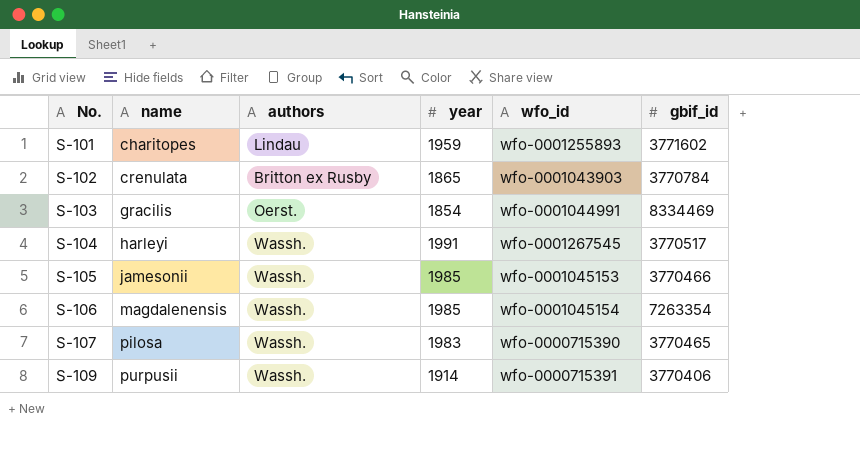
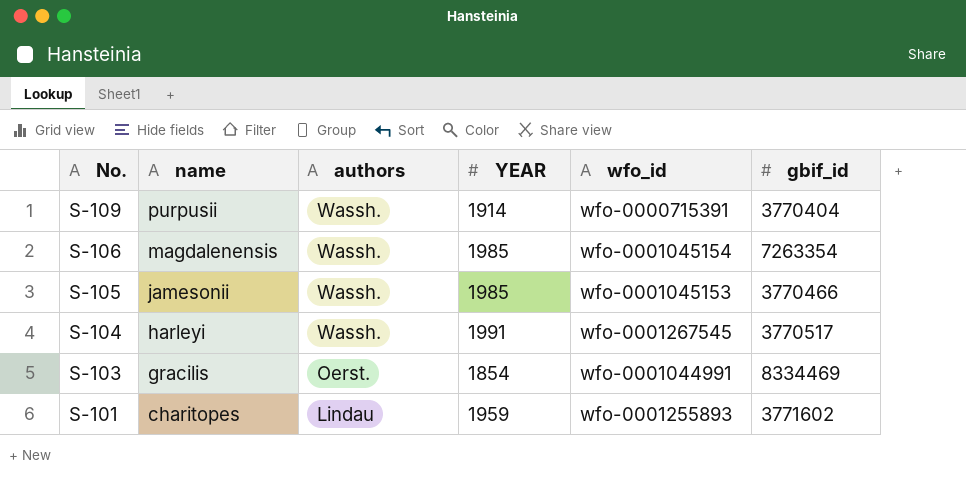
row order: No. ascending -> No. descending
column name: year -> YEAR
row S-102: crenulata | Britton ex Rusby | 1865 | wfo-0001043903 | 3770784 -> none
row S-107: pilosa | Wassh. | 1983 | wfo-0000715390 | 3770465 -> none
S-109 | gbif_id: 3770406 -> 3770404

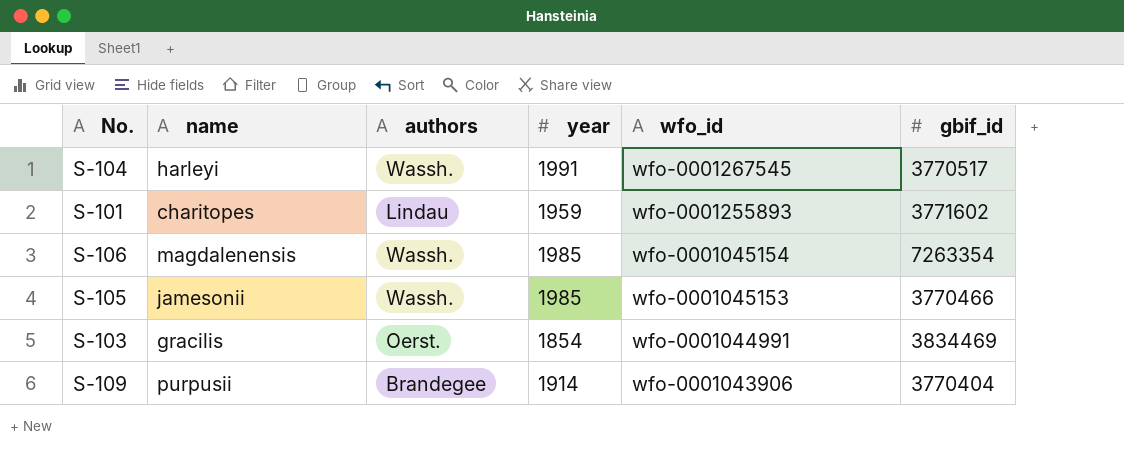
row order: No. descending -> wfo_id descending
column name: YEAR -> year
S-103 | gbif_id: 8334469 -> 3834469
S-109 | authors: Wassh. -> Brandegee
S-109 | wfo_id: wfo-0000715391 -> wfo-0001043906

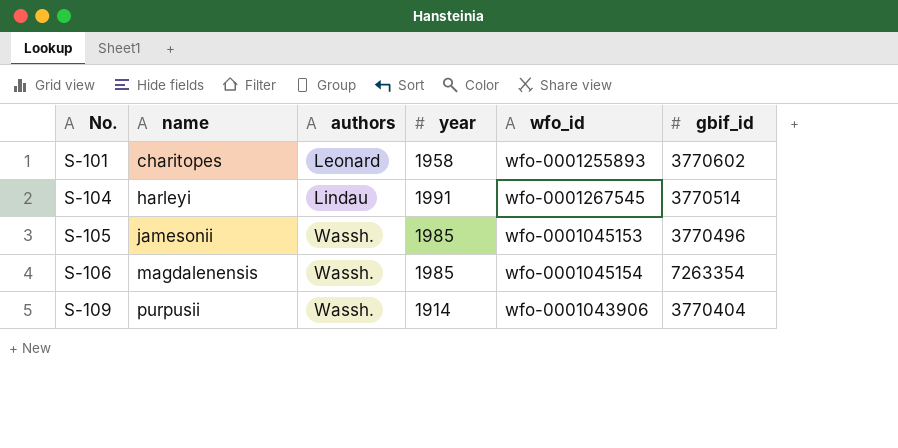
row order: wfo_id descending -> No. ascending
row S-103: gracilis | Oerst. | 1854 | wfo-0001044991 | 3834469 -> none
S-101 | authors: Lindau -> Leonard
S-101 | year: 1959 -> 1958
S-101 | gbif_id: 3771602 -> 3770602
S-104 | authors: Wassh. -> Lindau
S-104 | gbif_id: 3770517 -> 3770514
S-105 | gbif_id: 3770466 -> 3770496
S-109 | authors: Brandegee -> Wassh.

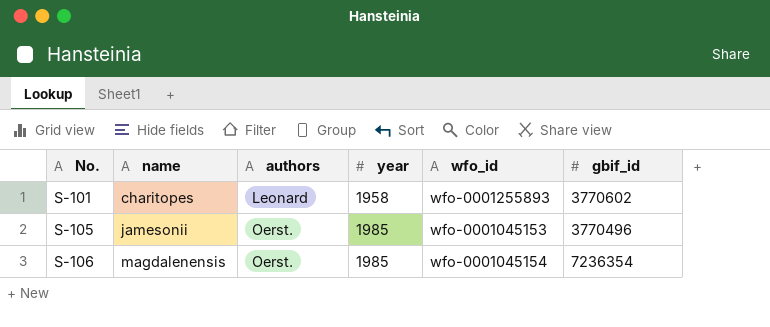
row S-104: harleyi | Lindau | 1991 | wfo-0001267545 | 3770514 -> none
row S-109: purpusii | Wassh. | 1914 | wfo-0001043906 | 3770404 -> none
S-105 | authors: Wassh. -> Oerst.
S-106 | authors: Wassh. -> Oerst.
S-106 | gbif_id: 7263354 -> 7236354

